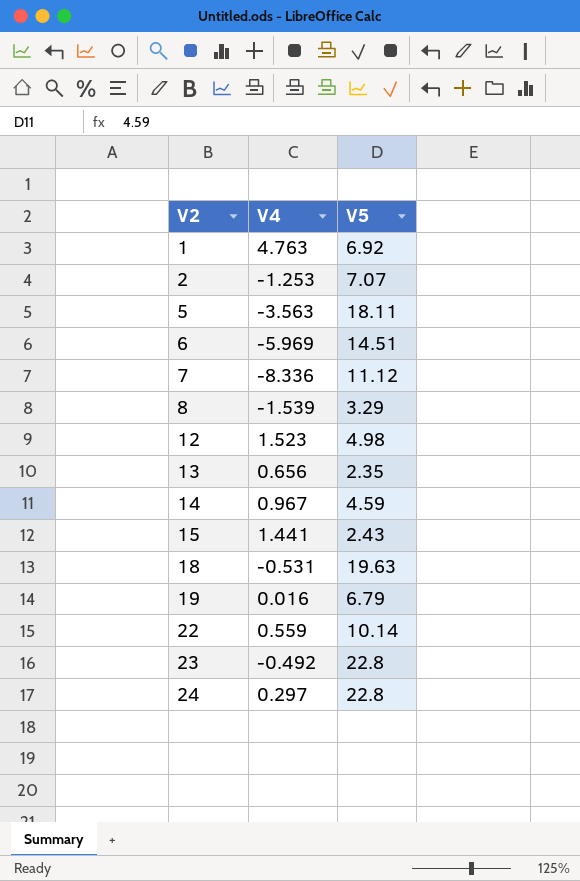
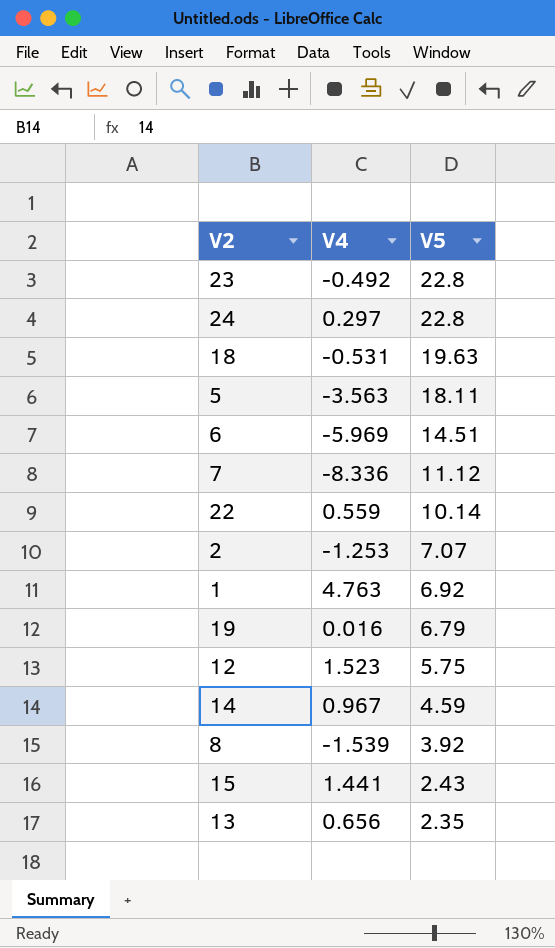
row order: V2 ascending -> V5 descending
12 | V5: 4.98 -> 5.75
8 | V5: 3.29 -> 3.92

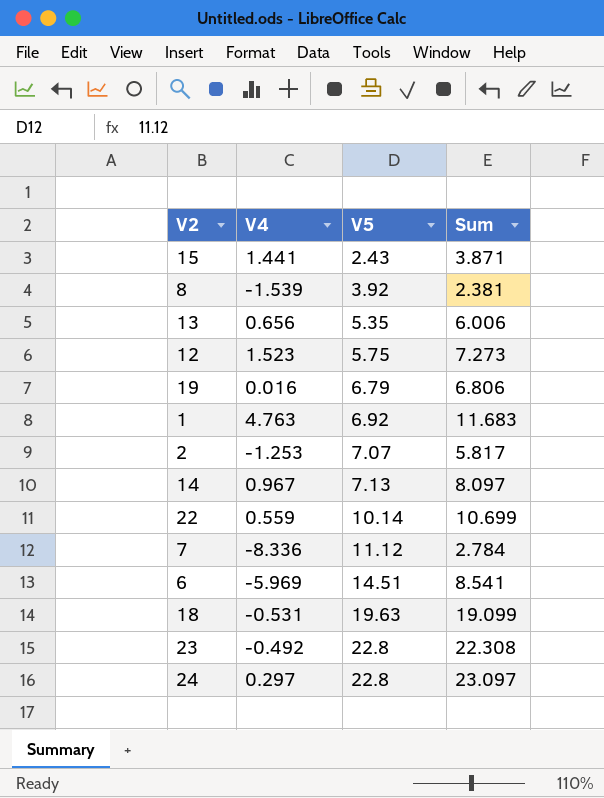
row order: V5 descending -> V5 ascending
column Sum | formula: none -> [V4] + [V5]
row 5: -3.563 | 18.11 -> none
13 | V5: 2.35 -> 5.35
14 | V5: 4.59 -> 7.13

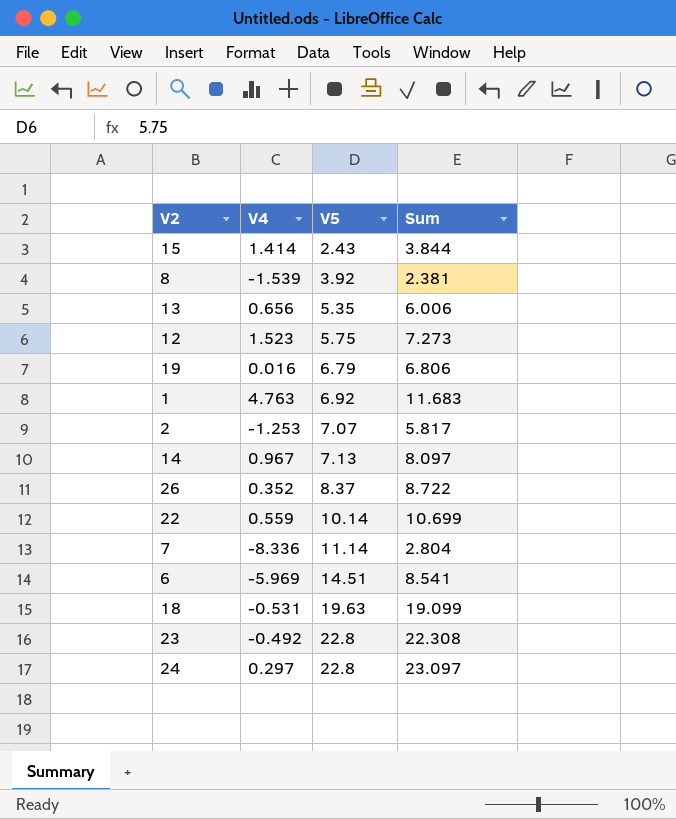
15 | V4: 1.441 -> 1.414
15 | Sum: 3.871 -> 3.844
row 26: none -> 0.352 | 8.37 | 8.722
7 | V5: 11.12 -> 11.14
7 | Sum: 2.784 -> 2.804

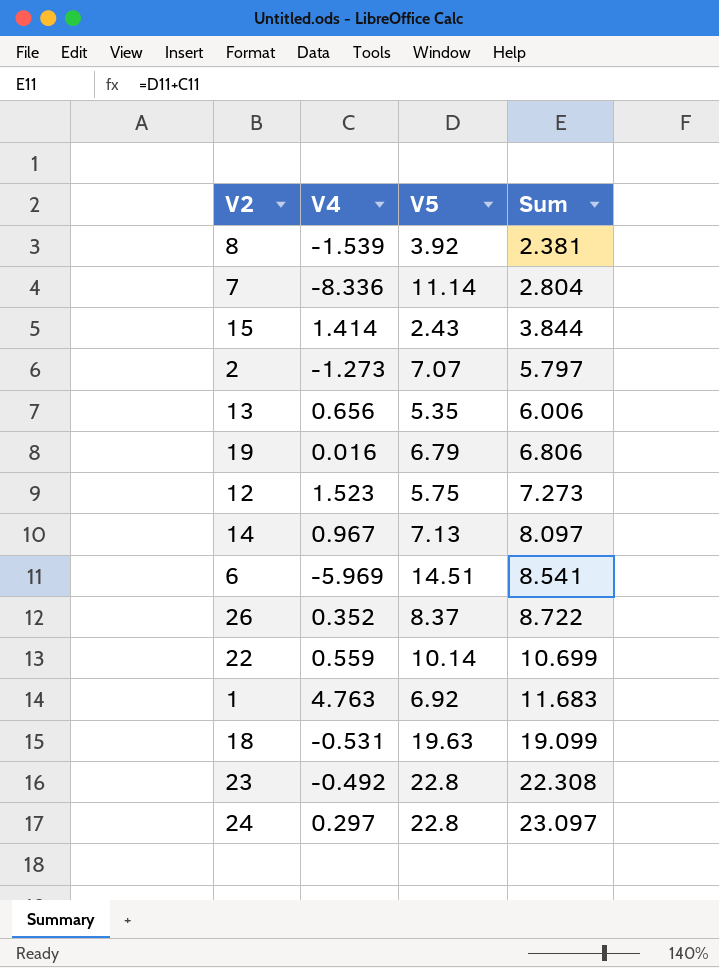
row order: V5 ascending -> Sum ascending
2 | V4: -1.253 -> -1.273
2 | Sum: 5.817 -> 5.797

